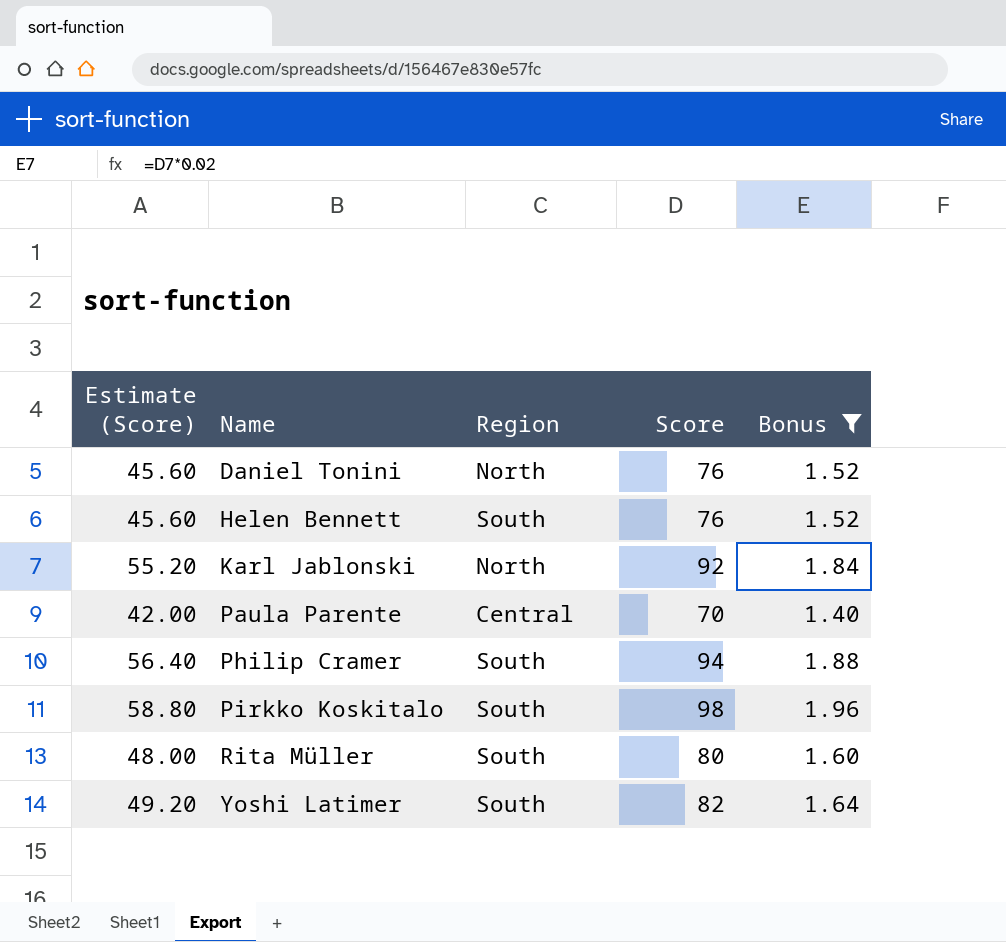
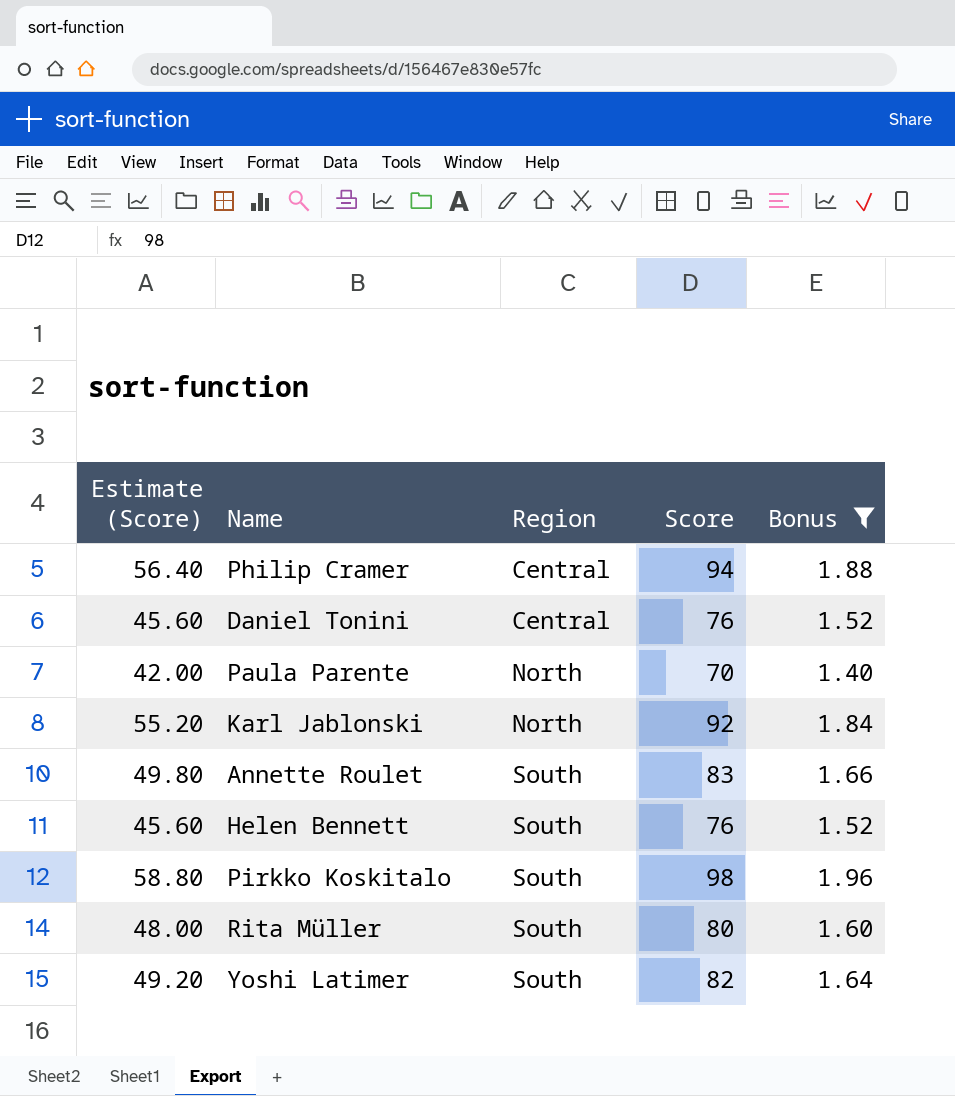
row order: Name ascending -> Region ascending
Philip Cramer | Region: South -> Central
Daniel Tonini | Region: North -> Central
Paula Parente | Region: Central -> North
row Annette Roulet: none -> 49.80 | South | 83 | 1.66

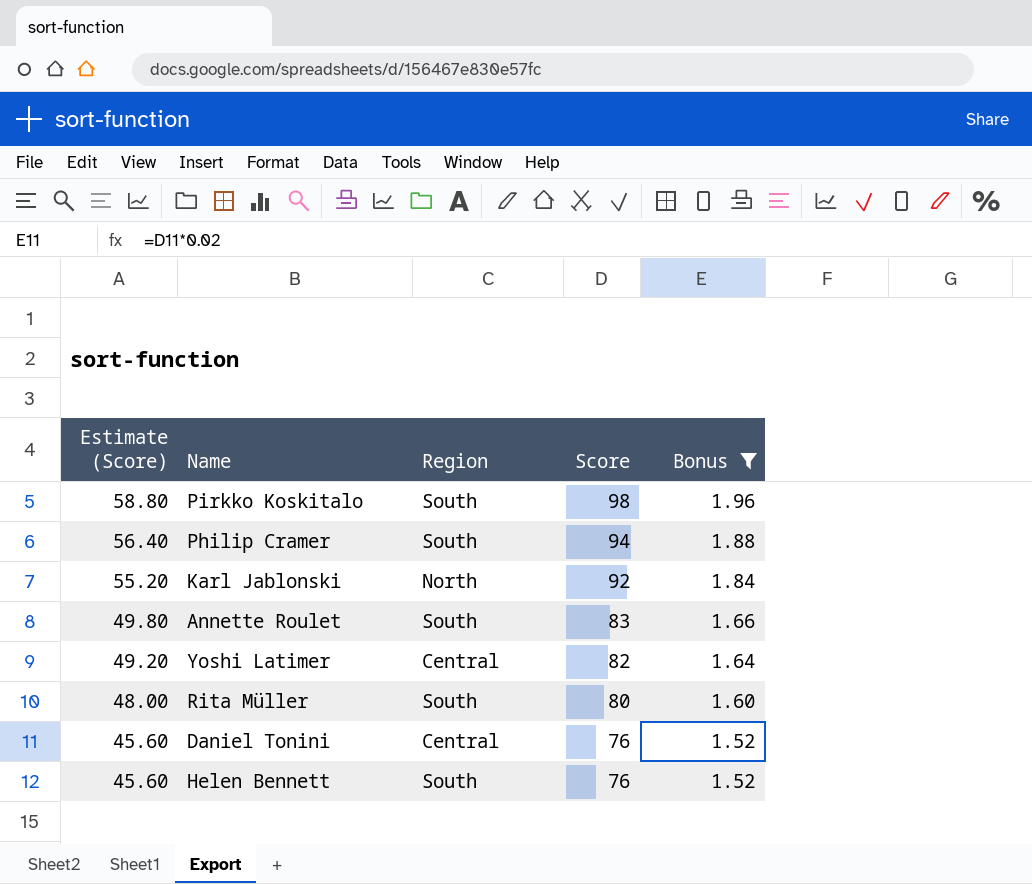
row order: Region ascending -> Estimate (Score) descending
row Paula Parente: 42.00 | North | 70 | 1.40 -> none
Philip Cramer | Region: Central -> South
Yoshi Latimer | Region: South -> Central

